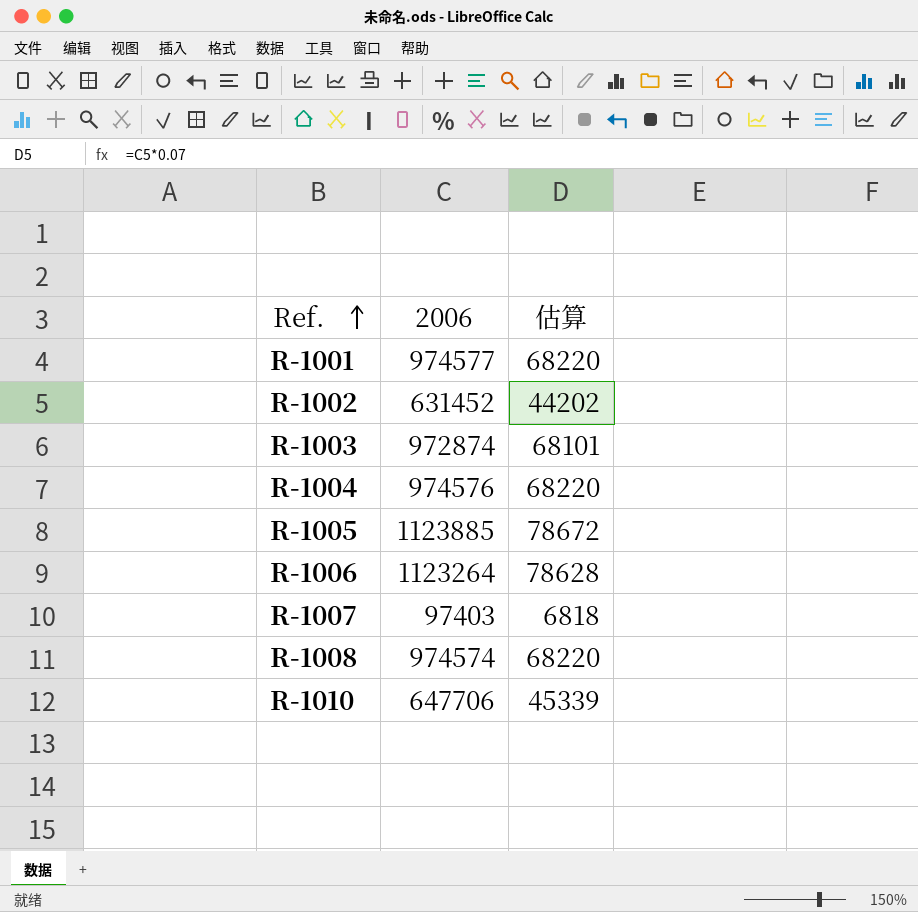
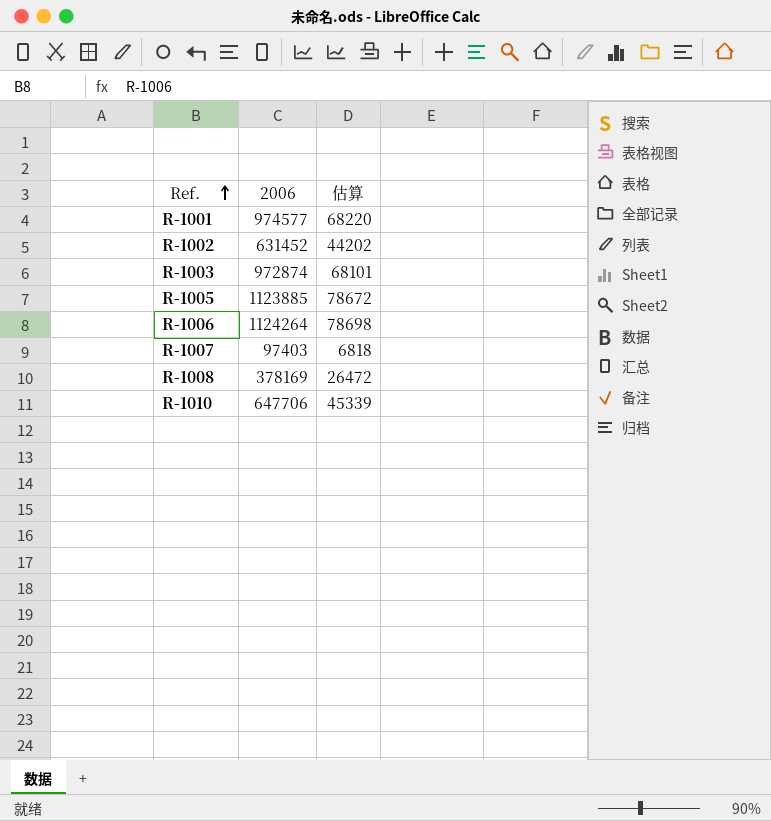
row R-1004: 974576 | 68220 -> none
R-1006 | 2006: 1123264 -> 1124264
R-1006 | 估算: 78628 -> 78698
R-1008 | 2006: 974574 -> 378169
R-1008 | 估算: 68220 -> 26472

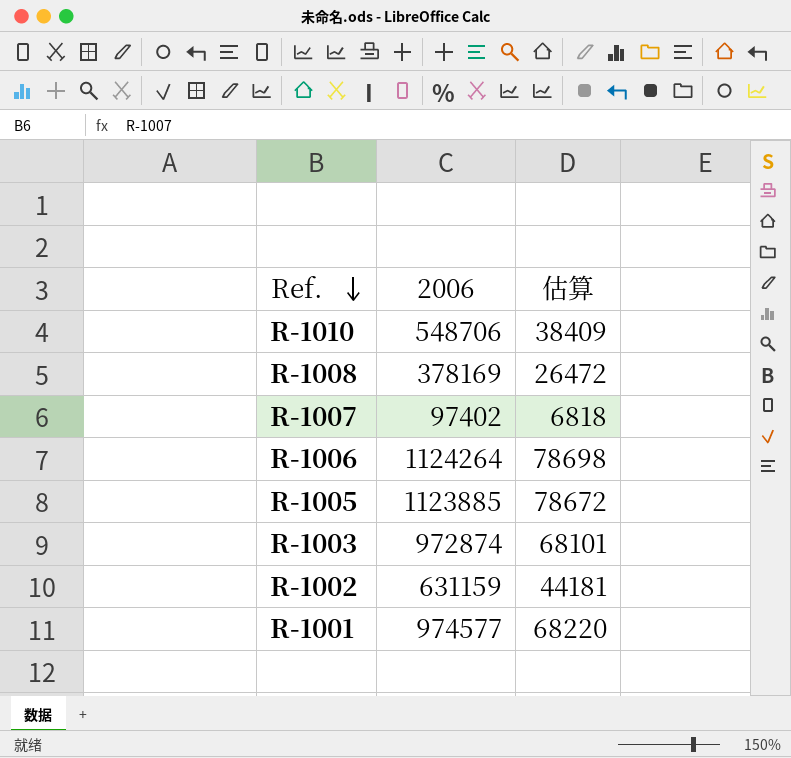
row order: Ref. ascending -> Ref. descending
R-1010 | 2006: 647706 -> 548706
R-1010 | 估算: 45339 -> 38409
R-1007 | 2006: 97403 -> 97402
R-1002 | 2006: 631452 -> 631159
R-1002 | 估算: 44202 -> 44181

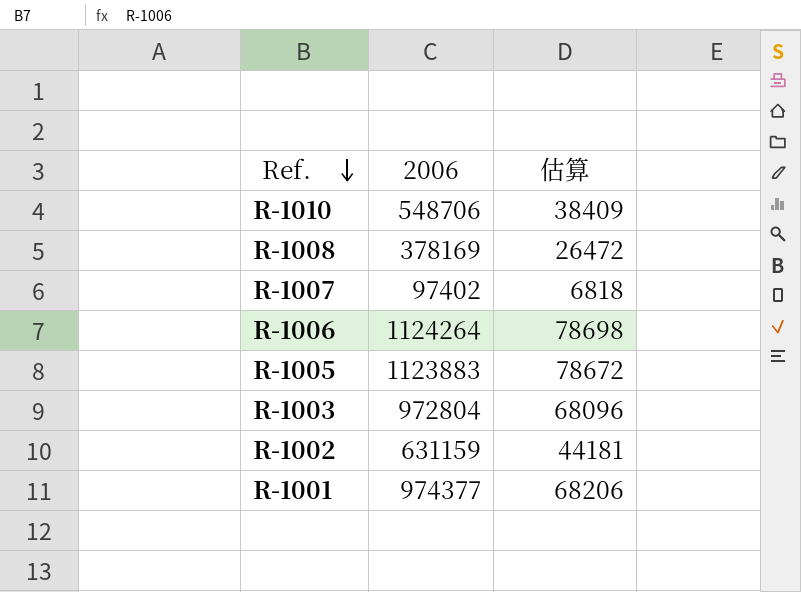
R-1005 | 2006: 1123885 -> 1123883
R-1003 | 2006: 972874 -> 972804
R-1003 | 估算: 68101 -> 68096
R-1001 | 2006: 974577 -> 974377
R-1001 | 估算: 68220 -> 68206

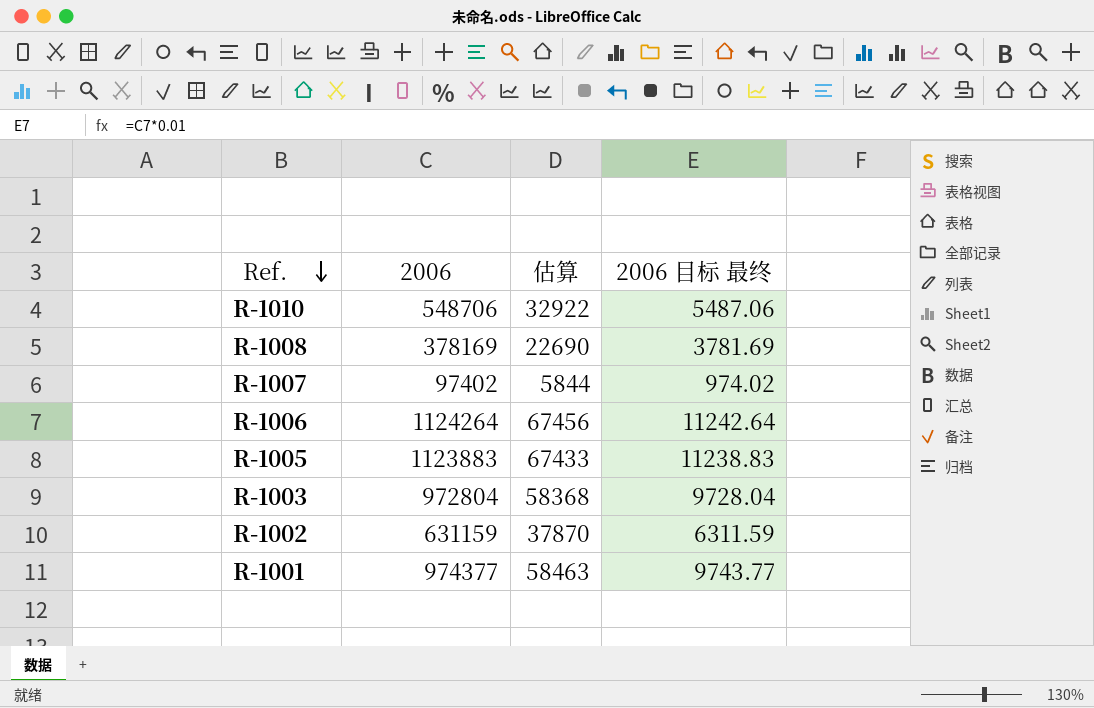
column 估算 | formula: [2006] * 0.07 -> [2006] * 0.06
column 2006 目标 最终 | formula: none -> [2006] * 0.01

